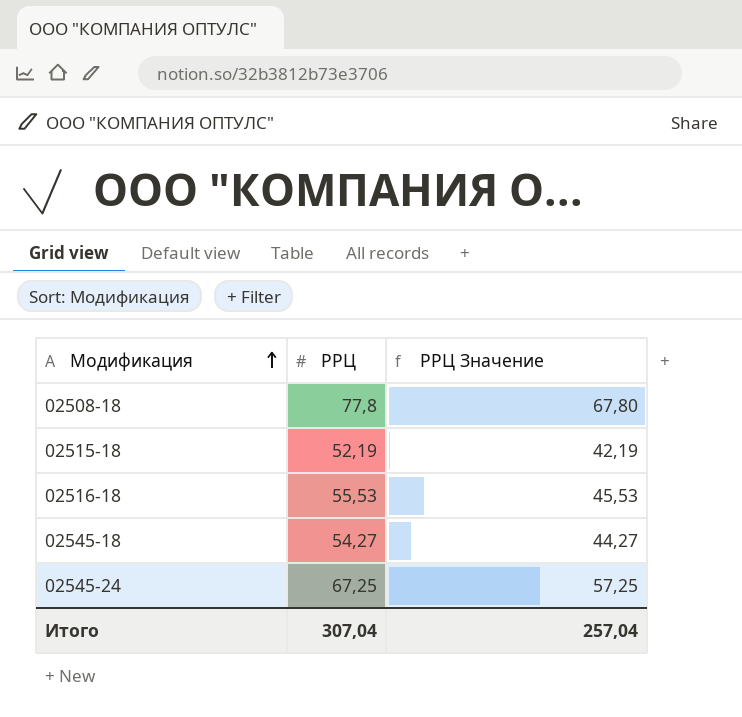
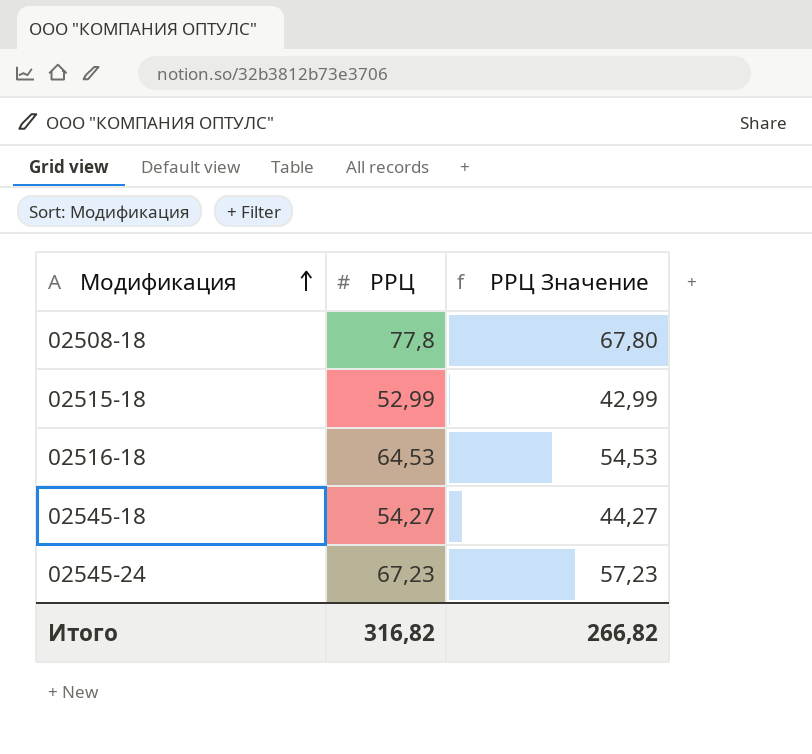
02515-18 | РРЦ: 52,19 -> 52,99
02515-18 | РРЦ Значение: 42,19 -> 42,99
02516-18 | РРЦ: 55,53 -> 64,53
02516-18 | РРЦ Значение: 45,53 -> 54,53
02545-24 | РРЦ: 67,25 -> 67,23
02545-24 | РРЦ Значение: 57,25 -> 57,23
Итого | РРЦ: 307,04 -> 316,82
Итого | РРЦ Значение: 257,04 -> 266,82

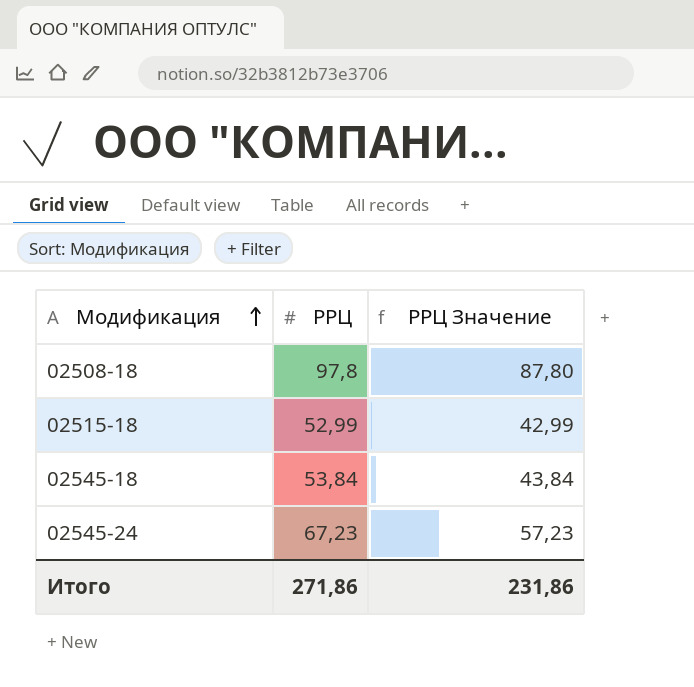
row 02516-18: 64,53 | 54,53 -> none
02508-18 | РРЦ: 77,8 -> 97,8
02508-18 | РРЦ Значение: 67,80 -> 87,80
02545-18 | РРЦ: 54,27 -> 53,84
02545-18 | РРЦ Значение: 44,27 -> 43,84
Итого | РРЦ: 316,82 -> 271,86
Итого | РРЦ Значение: 266,82 -> 231,86

